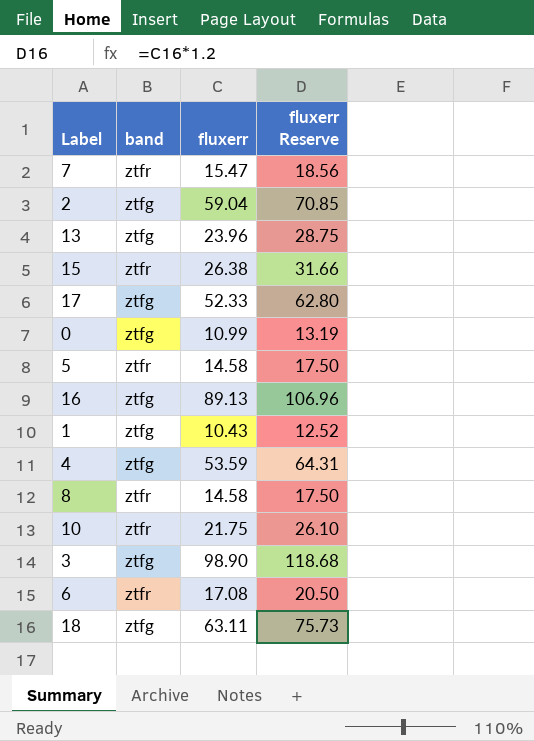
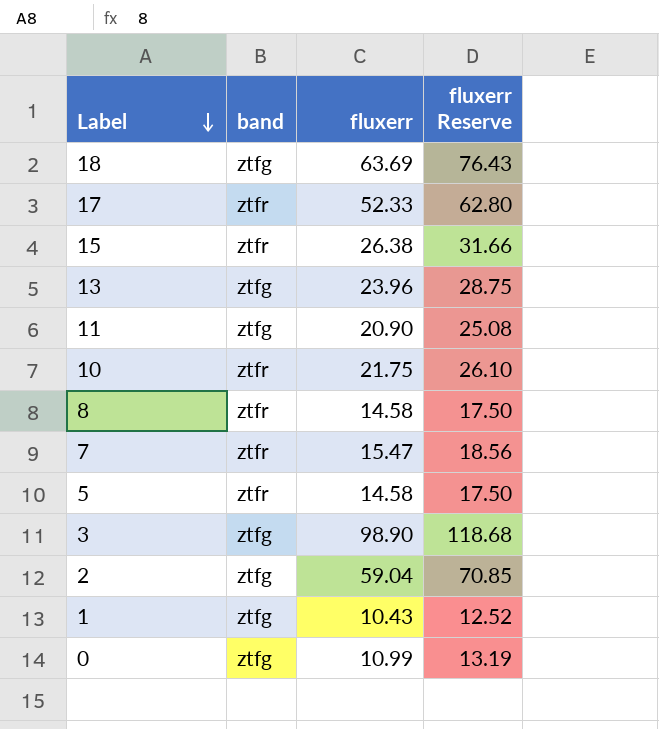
row order: none -> Label descending
row 16: ztfg | 89.13 | 106.96 -> none
row 4: ztfg | 53.59 | 64.31 -> none
row 6: ztfr | 17.08 | 20.50 -> none
18 | fluxerr: 63.11 -> 63.69
18 | fluxerr Reserve: 75.73 -> 76.43
17 | band: ztfg -> ztfr
row 11: none -> ztfg | 20.90 | 25.08

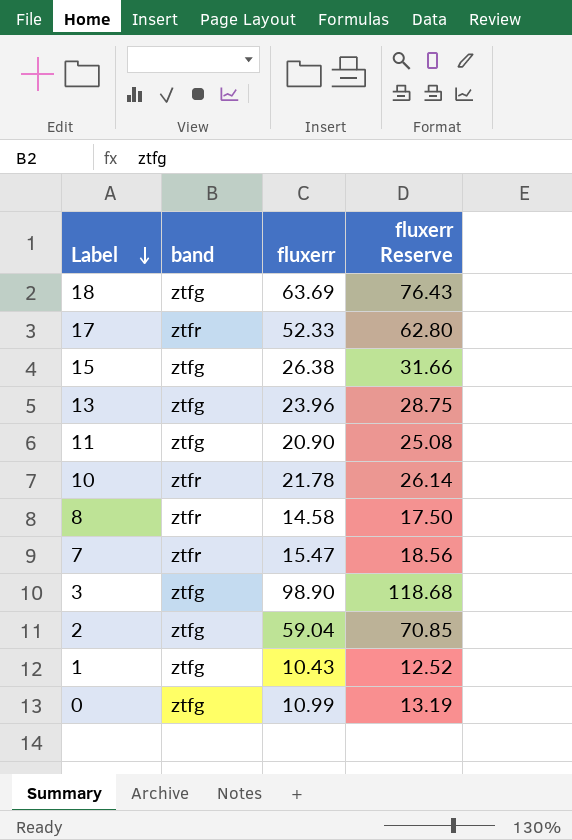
row 5: ztfr | 14.58 | 17.50 -> none
15 | band: ztfr -> ztfg
10 | fluxerr: 21.75 -> 21.78
10 | fluxerr Reserve: 26.10 -> 26.14

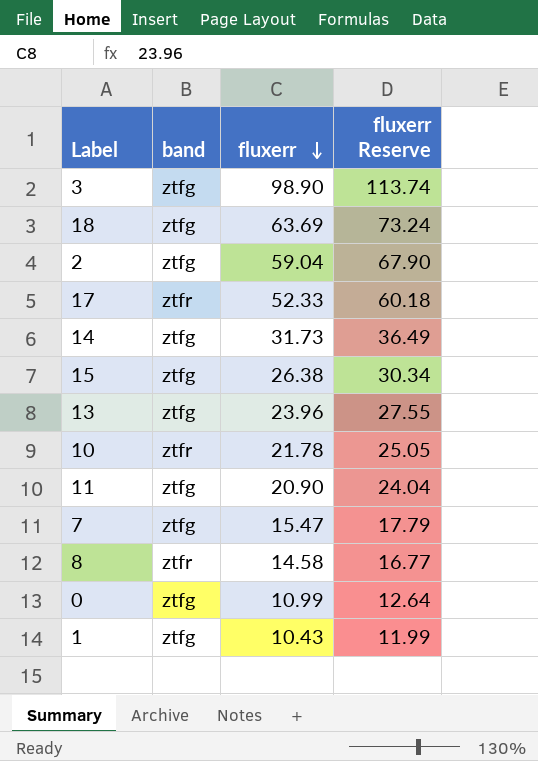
row order: Label descending -> fluxerr descending
column fluxerr Reserve | formula: [fluxerr] * 1.2 -> [fluxerr] * 1.15
row 14: none -> ztfg | 31.73 | 36.49
7 | band: ztfr -> ztfg

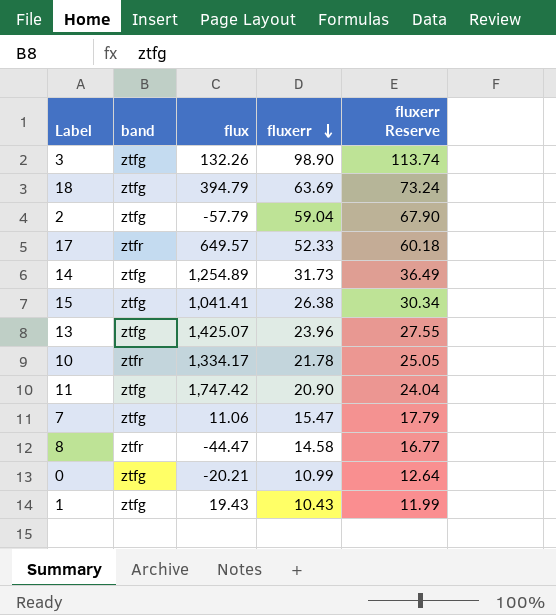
column flux | position: none -> 3

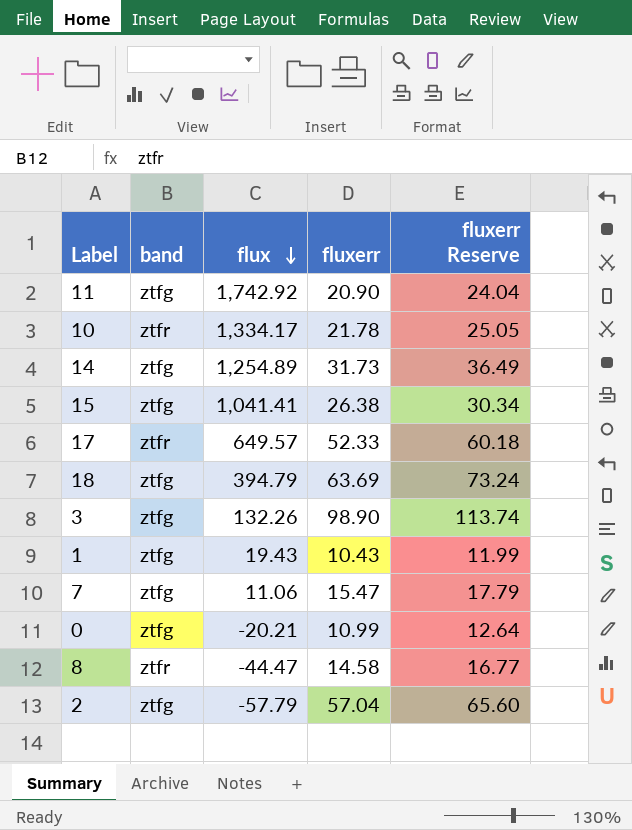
row order: fluxerr descending -> flux descending
row 13: ztfg | 1,425.07 | 23.96 | 27.55 -> none
11 | flux: 1,747.42 -> 1,742.92
2 | fluxerr: 59.04 -> 57.04
2 | fluxerr Reserve: 67.90 -> 65.60

